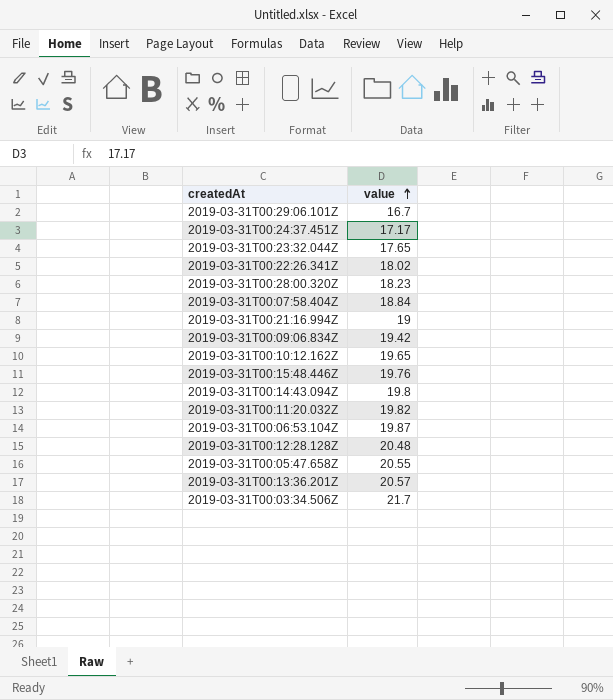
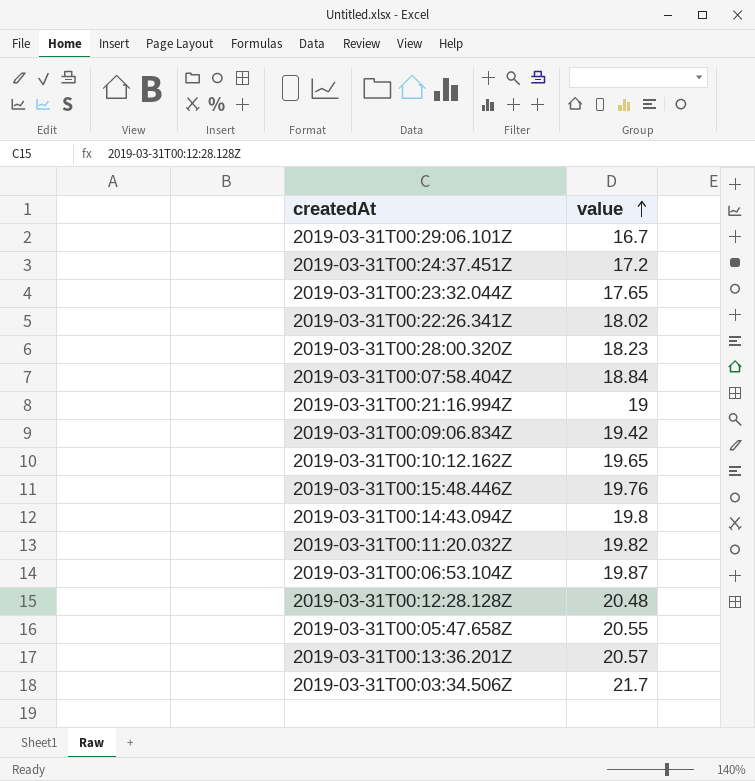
2019-03-31T00:24:37.451Z | value: 17.17 -> 17.2

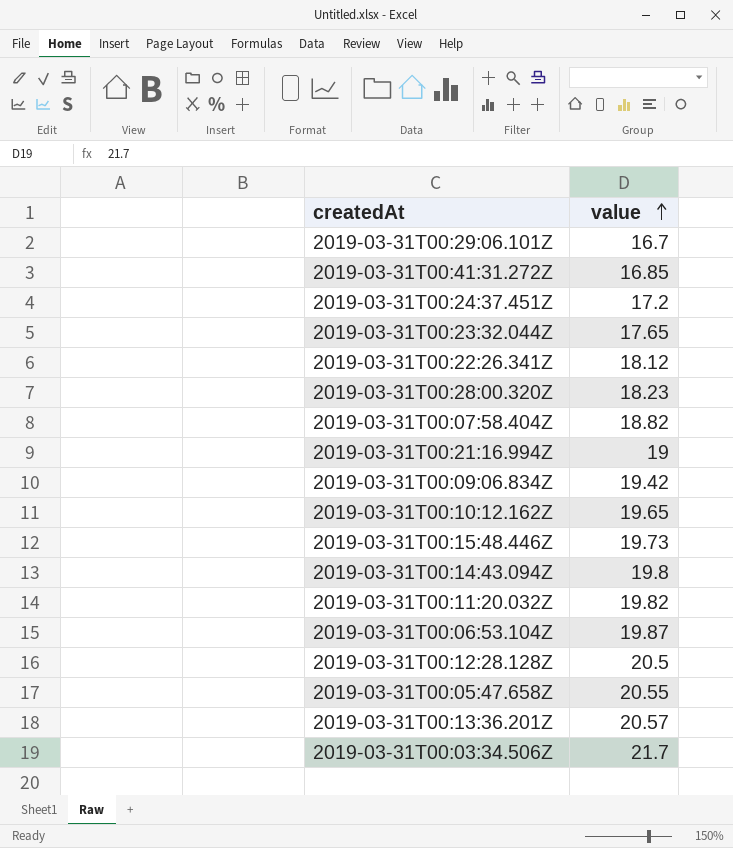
row 2019-03-31T00:41:31.272Z: none -> 16.85
2019-03-31T00:22:26.341Z | value: 18.02 -> 18.12
2019-03-31T00:07:58.404Z | value: 18.84 -> 18.82
2019-03-31T00:15:48.446Z | value: 19.76 -> 19.73
2019-03-31T00:12:28.128Z | value: 20.48 -> 20.5

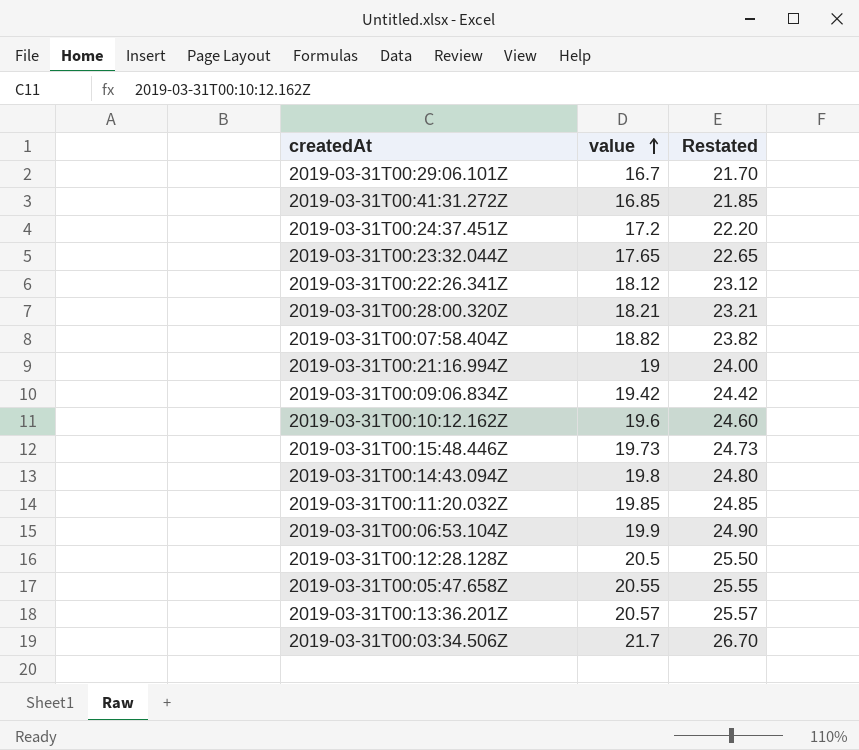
column Restated | formula: none -> [value] + 5
2019-03-31T00:28:00.320Z | value: 18.23 -> 18.21
2019-03-31T00:10:12.162Z | value: 19.65 -> 19.6
2019-03-31T00:11:20.032Z | value: 19.82 -> 19.85
2019-03-31T00:06:53.104Z | value: 19.87 -> 19.9

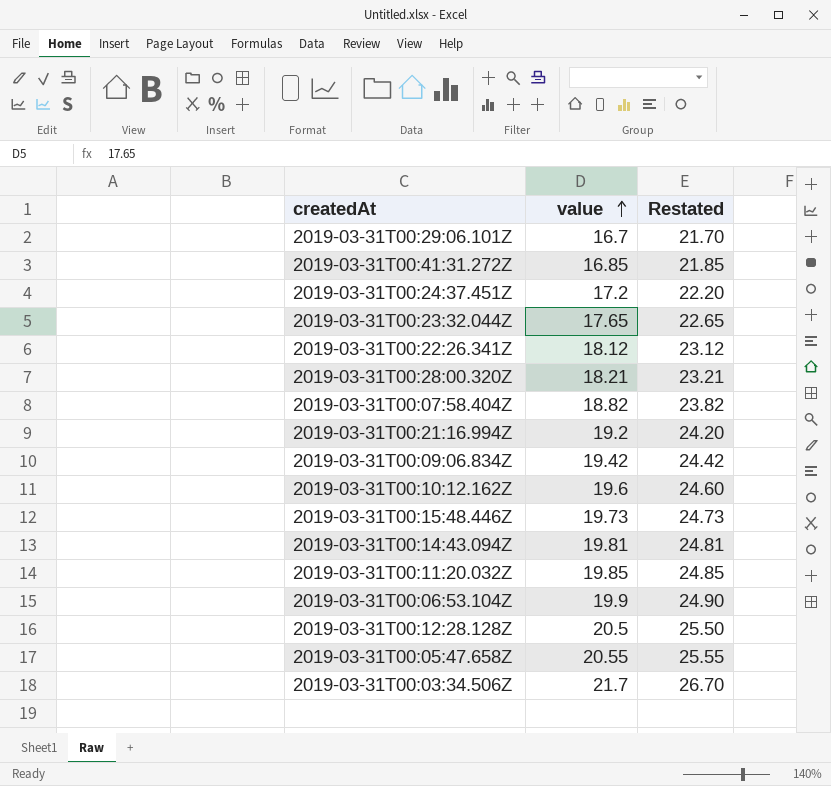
row 2019-03-31T00:13:36.201Z: 20.57 | 25.57 -> none
2019-03-31T00:21:16.994Z | value: 19 -> 19.2
2019-03-31T00:21:16.994Z | Restated: 24.00 -> 24.20
2019-03-31T00:14:43.094Z | value: 19.8 -> 19.81
2019-03-31T00:14:43.094Z | Restated: 24.80 -> 24.81

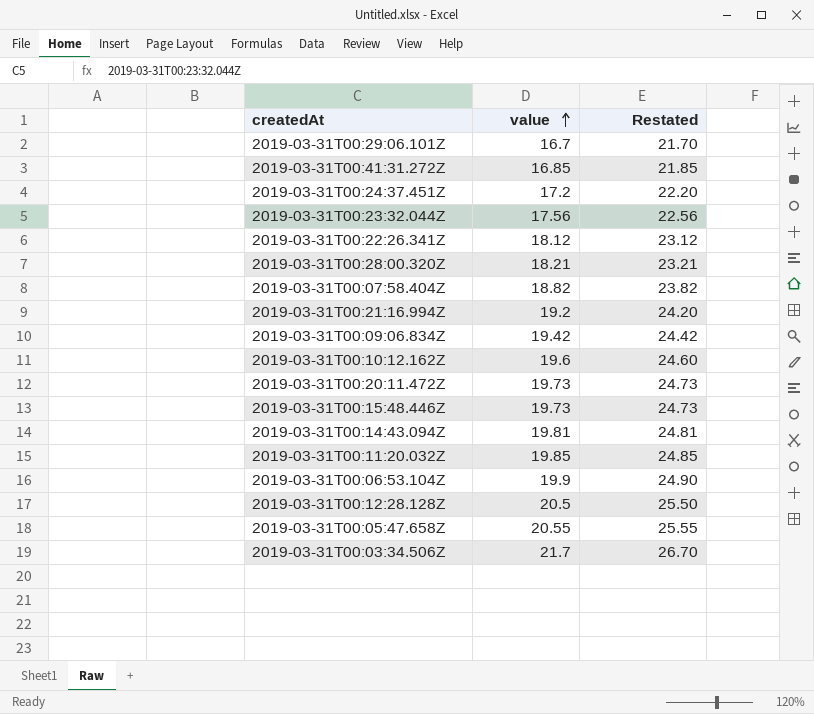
2019-03-31T00:23:32.044Z | value: 17.65 -> 17.56
2019-03-31T00:23:32.044Z | Restated: 22.65 -> 22.56
row 2019-03-31T00:20:11.472Z: none -> 19.73 | 24.73

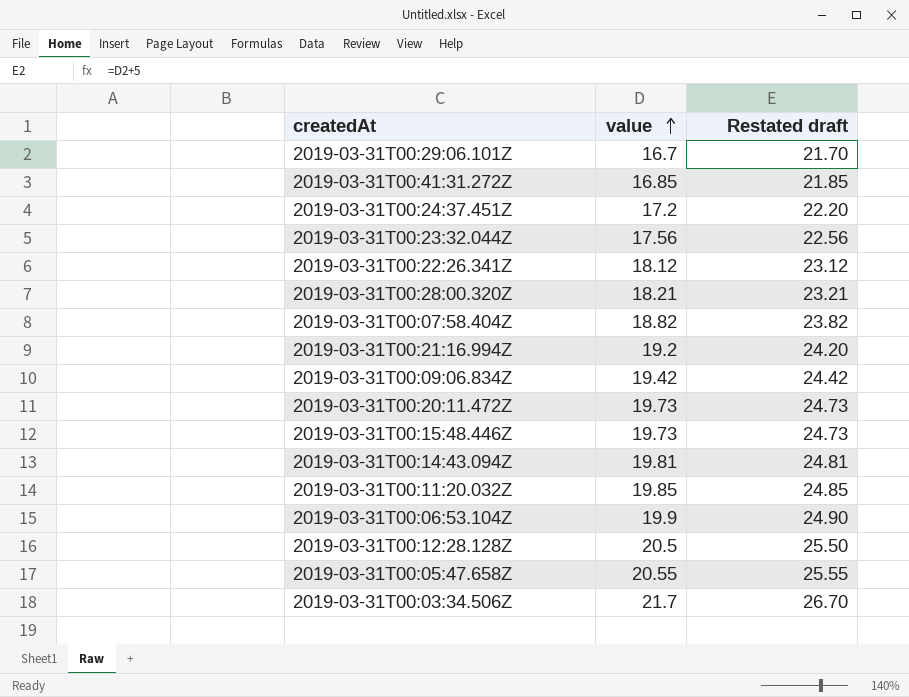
column name: Restated -> Restated draft
row 2019-03-31T00:10:12.162Z: 19.6 | 24.60 -> none

